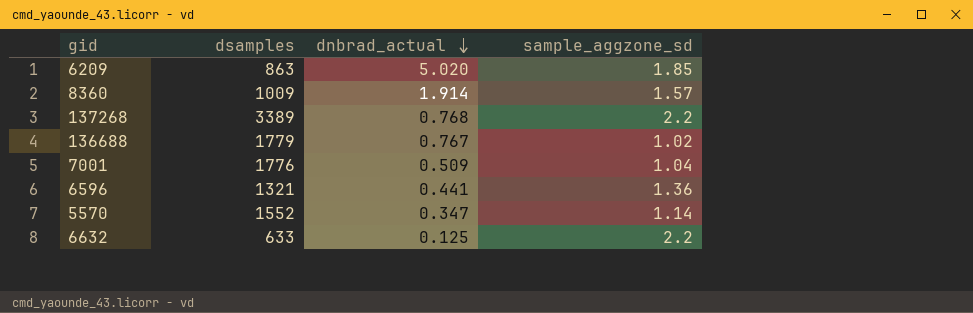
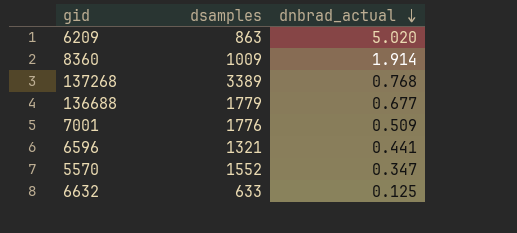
column sample_aggzone_sd | position: 4 -> none
136688 | dnbrad_actual: 0.767 -> 0.677

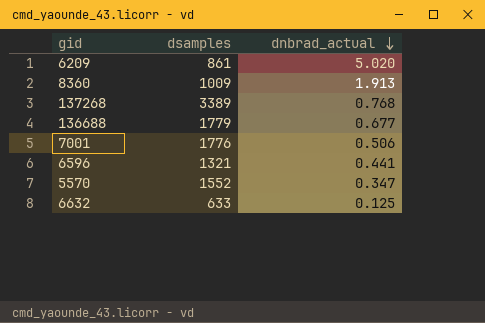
6209 | dsamples: 863 -> 861
8360 | dnbrad_actual: 1.914 -> 1.913
7001 | dnbrad_actual: 0.509 -> 0.506

